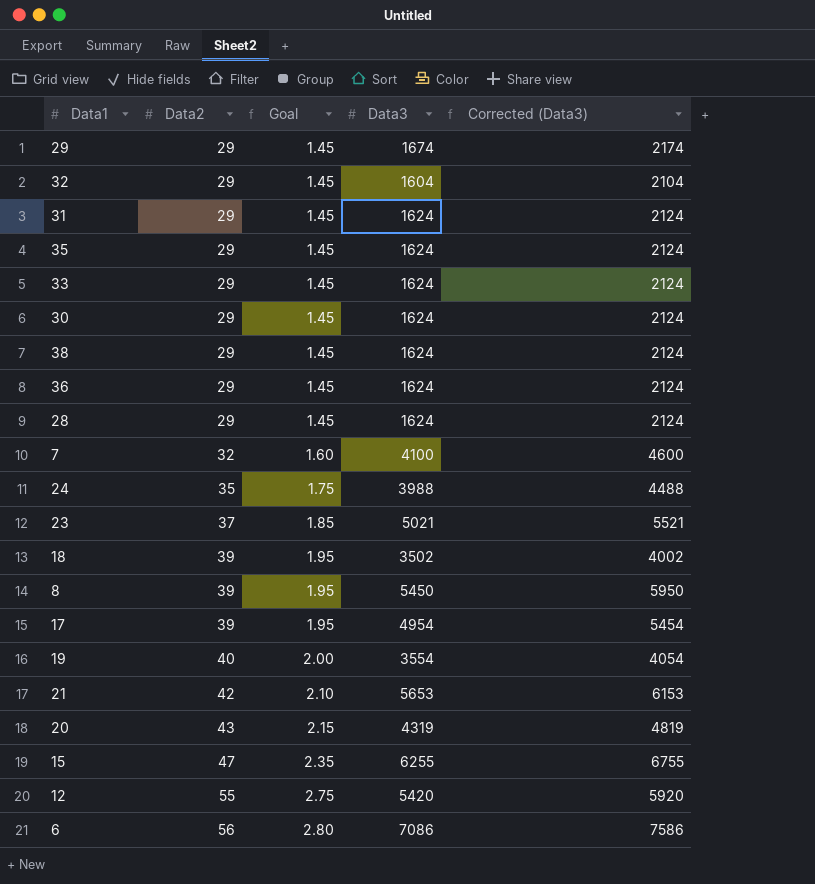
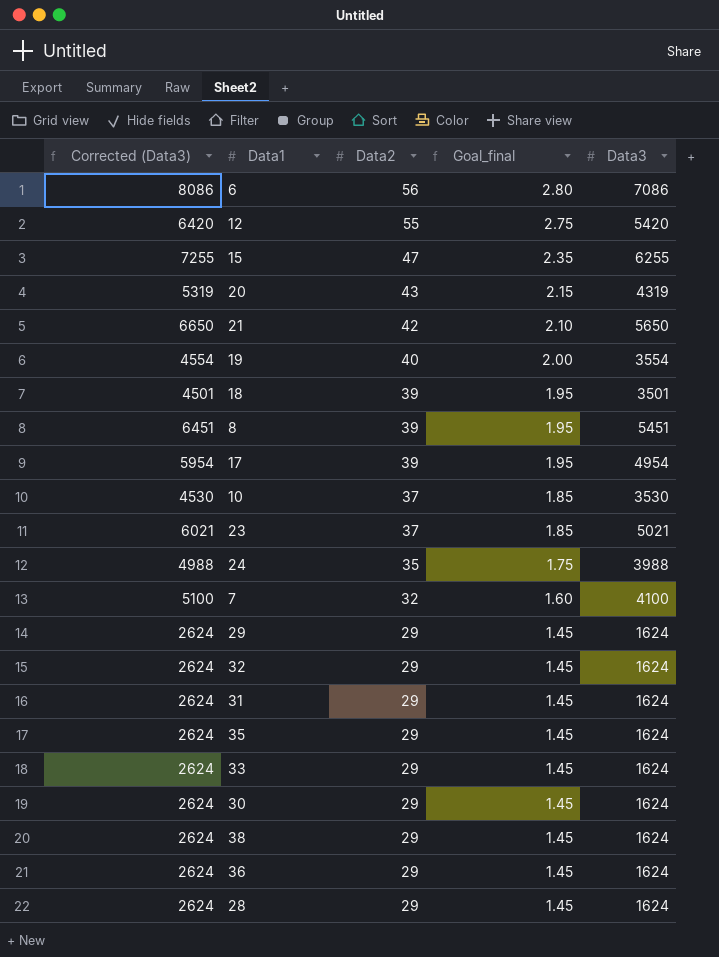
row order: Data2 ascending -> Data2 descending
column Corrected (Data3) | formula: [Data3] + 500 -> [Data3] + 1000
column Corrected (Data3) | position: 5 -> 1
column name: Goal -> Goal_final
21 | Data3: 5653 -> 5650
18 | Data3: 3502 -> 3501
8 | Data3: 5450 -> 5451
row 10: none -> 4530 | 37 | 1.85 | 3530
29 | Data3: 1674 -> 1624
32 | Data3: 1604 -> 1624

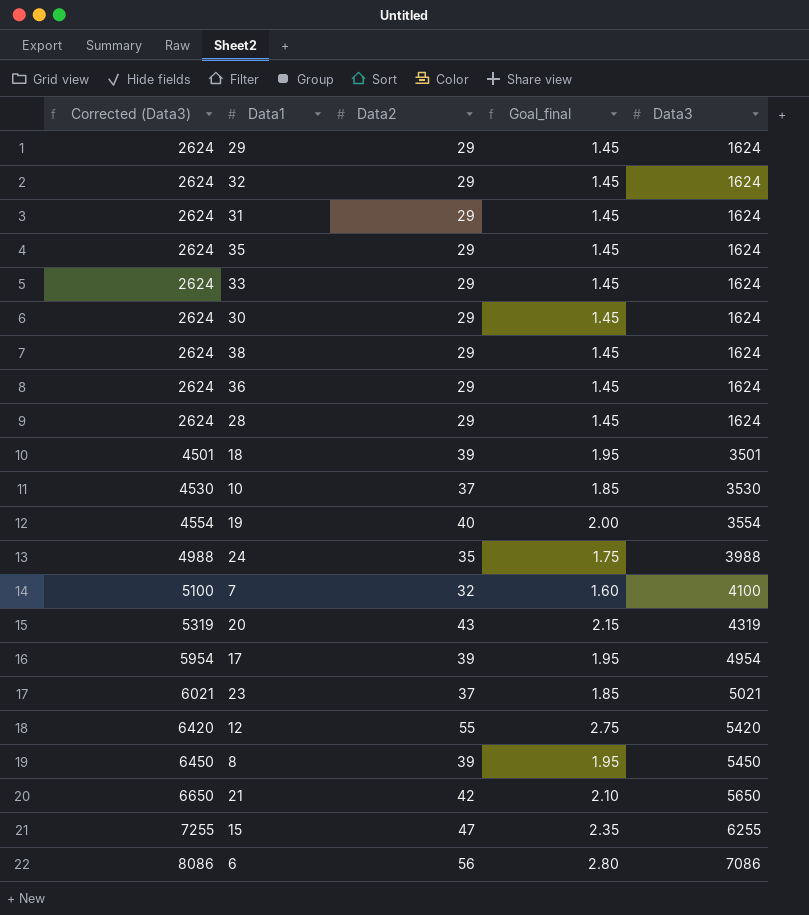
row order: Data2 descending -> Corrected (Data3) ascending
8 | Corrected (Data3): 6451 -> 6450
8 | Data3: 5451 -> 5450

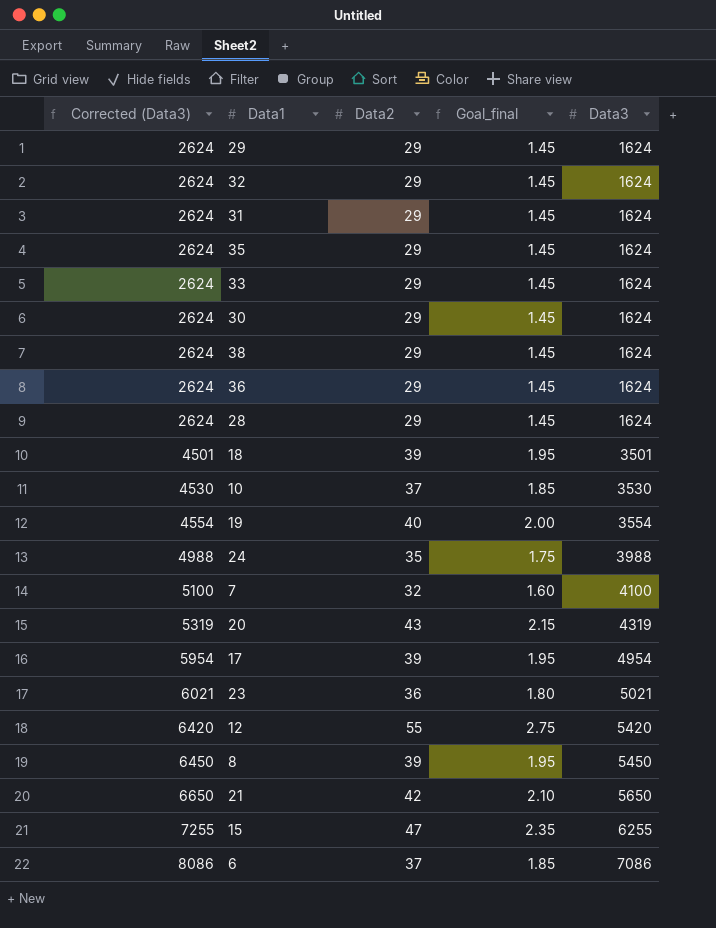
23 | Data2: 37 -> 36
23 | Goal_final: 1.85 -> 1.80
6 | Data2: 56 -> 37
6 | Goal_final: 2.80 -> 1.85

